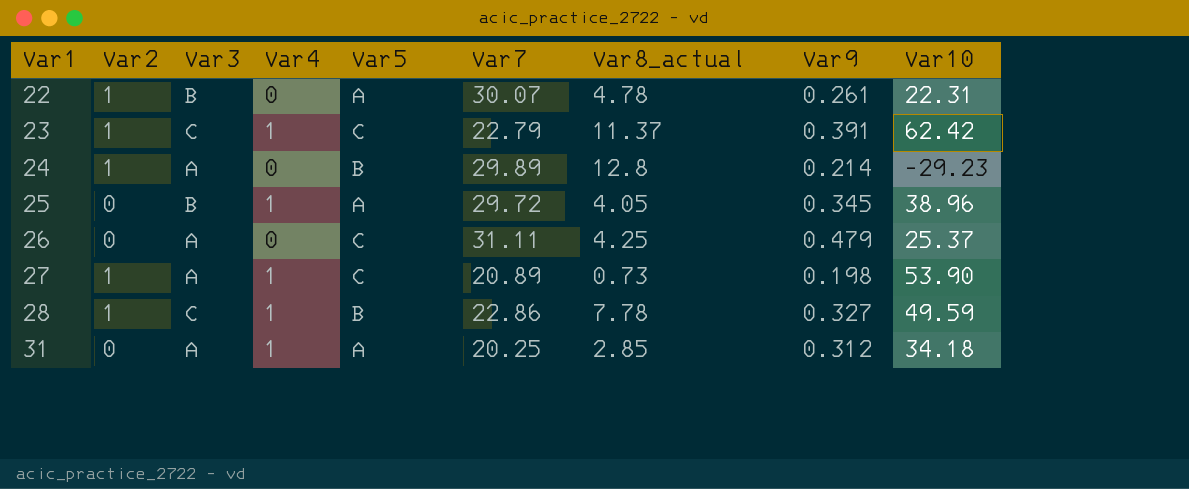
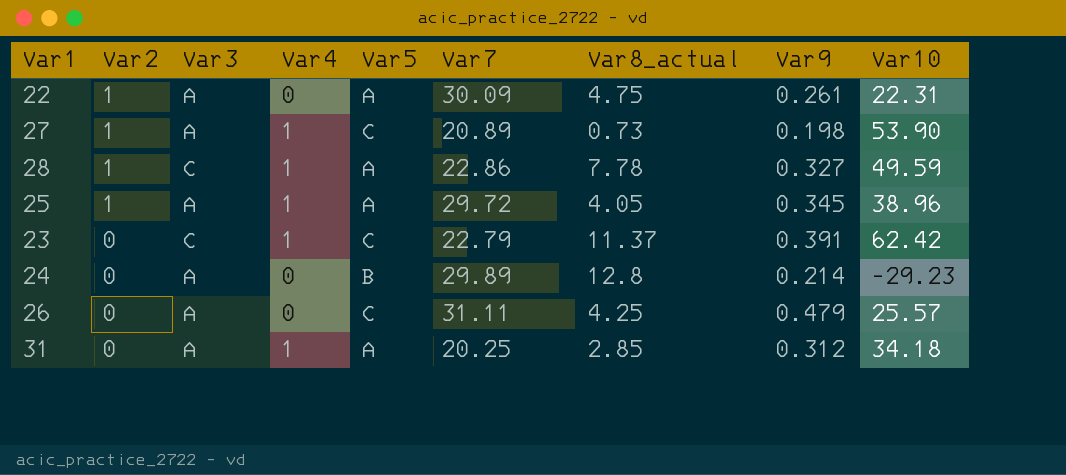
row order: Var1 ascending -> Var2 descending
22 | Var3: B -> A
22 | Var7: 30.07 -> 30.09
22 | Var8_actual: 4.78 -> 4.75
28 | Var5: B -> A
25 | Var2: 0 -> 1
25 | Var3: B -> A
23 | Var2: 1 -> 0
24 | Var2: 1 -> 0
26 | Var10: 25.37 -> 25.57

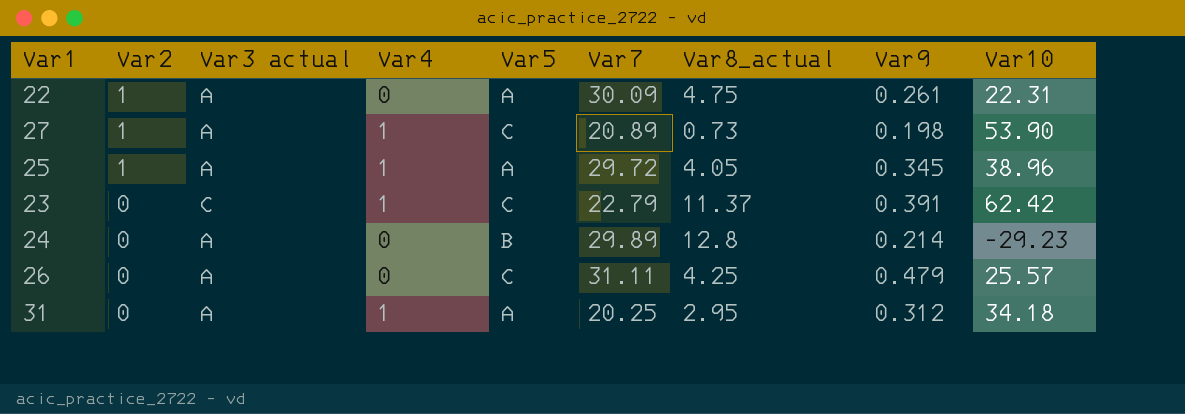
column name: Var3 -> Var3 actual
row 28: 1 | C | 1 | A | 22.86 | 7.78 | 0.327 | 49.59 -> none
31 | Var8_actual: 2.85 -> 2.95

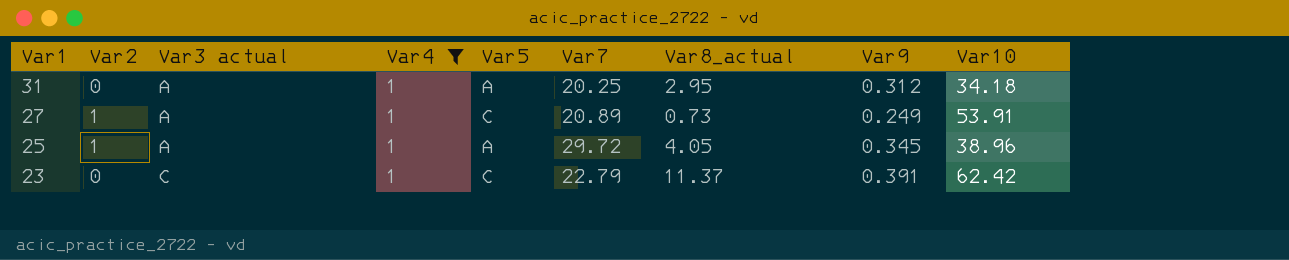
filter: none -> Var4 = 1
row order: Var2 descending -> Var1 descending
27 | Var9: 0.198 -> 0.249
27 | Var10: 53.90 -> 53.91

